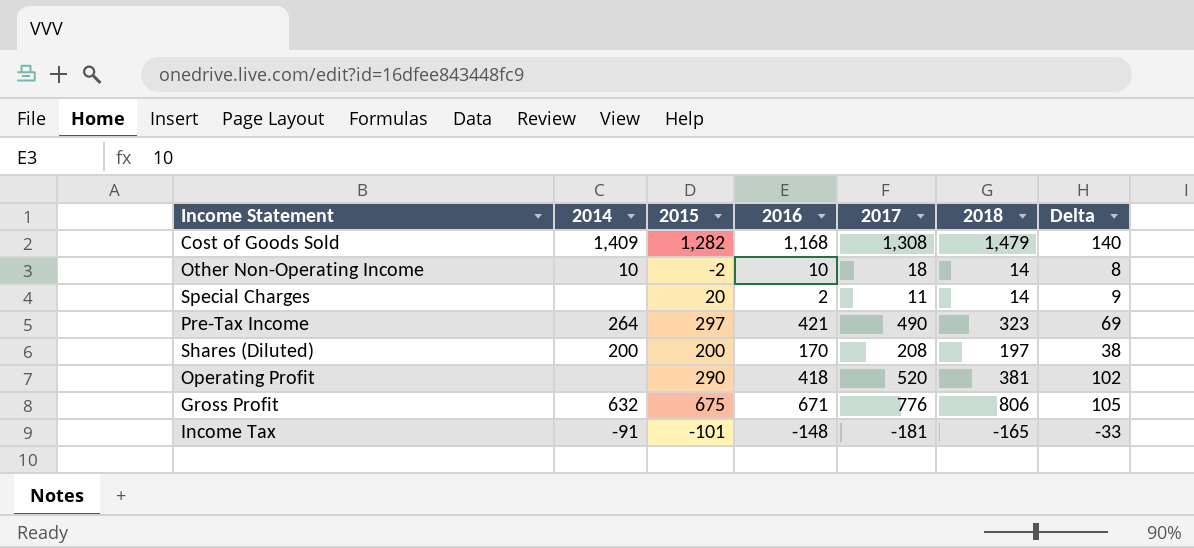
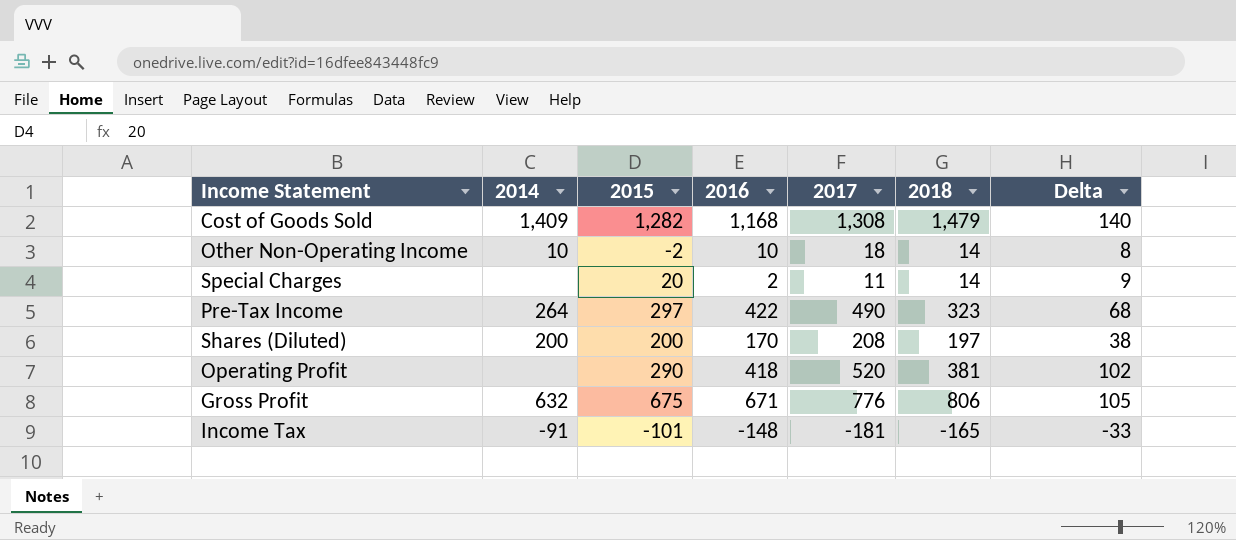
Pre-Tax Income | 2016: 421 -> 422
Pre-Tax Income | Delta: 69 -> 68

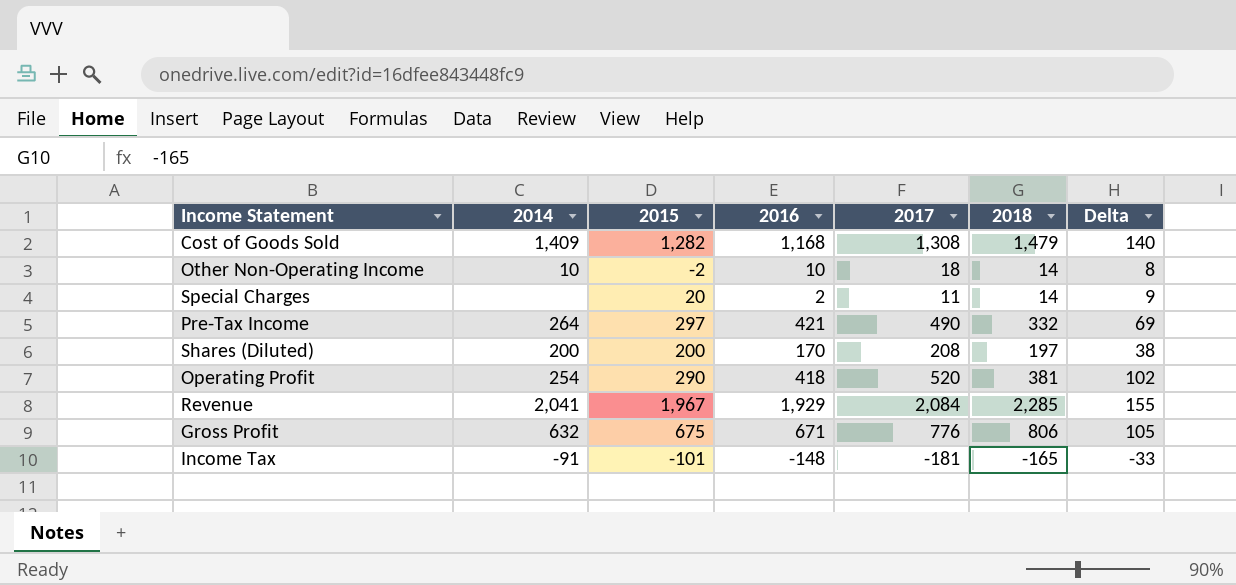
Pre-Tax Income | 2016: 422 -> 421
Pre-Tax Income | 2018: 323 -> 332
Pre-Tax Income | Delta: 68 -> 69
Operating Profit | 2014: none -> 254
row Revenue: none -> 2,041 | 1,967 | 1,929 | 2,084 | 2,285 | 155

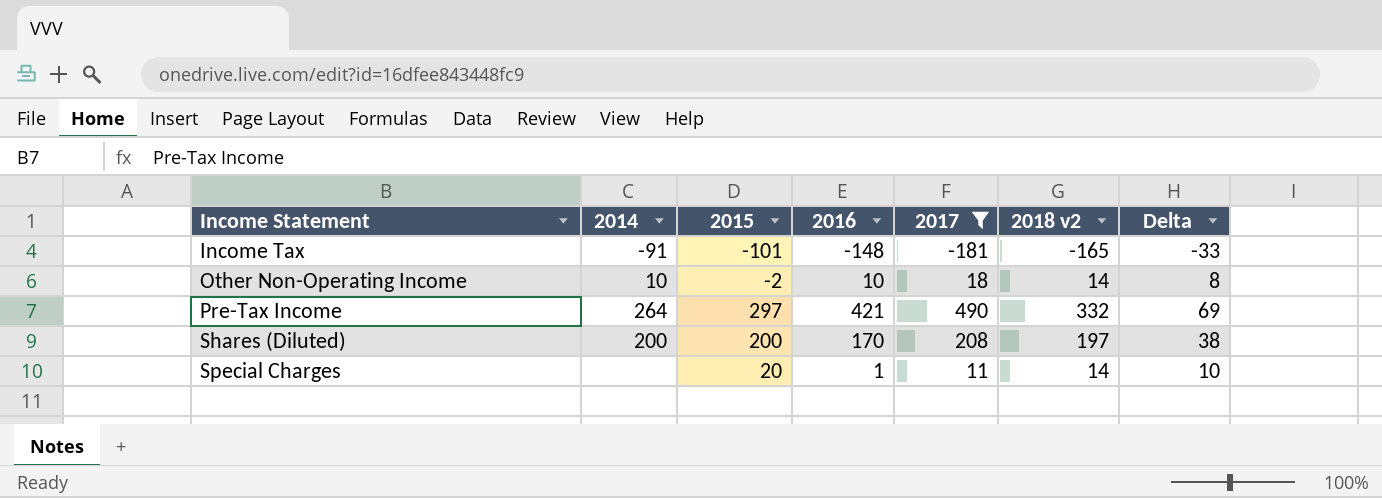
filter: none -> 2017 <= 490
row order: none -> Income Statement ascending
column name: 2018 -> 2018 v2
Special Charges | 2016: 2 -> 1
Special Charges | Delta: 9 -> 10

